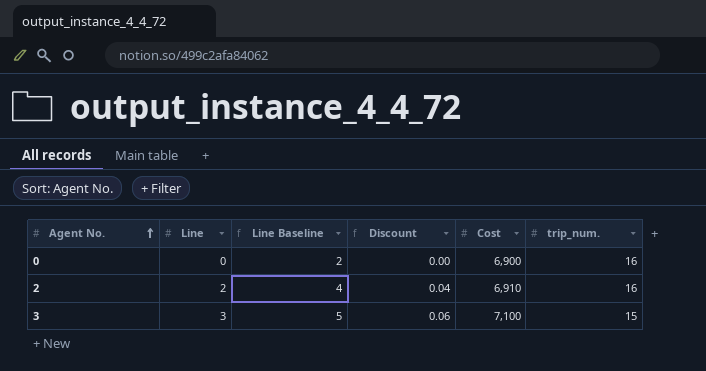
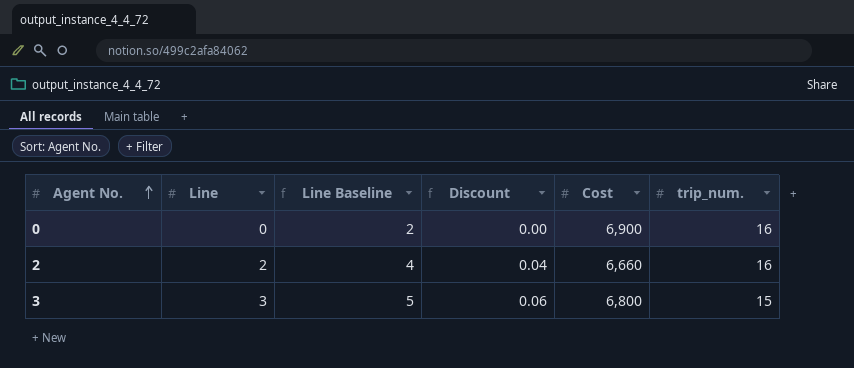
2 | Cost: 6,910 -> 6,660
3 | Cost: 7,100 -> 6,800

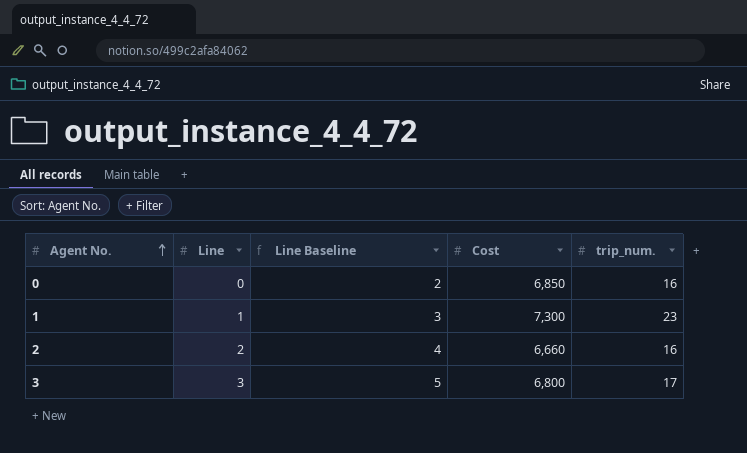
column Discount | formula: [Line] * 0.02 -> none
0 | Cost: 6,900 -> 6,850
row 1: none -> 1 | 3 | 7,300 | 23
3 | trip_num.: 15 -> 17

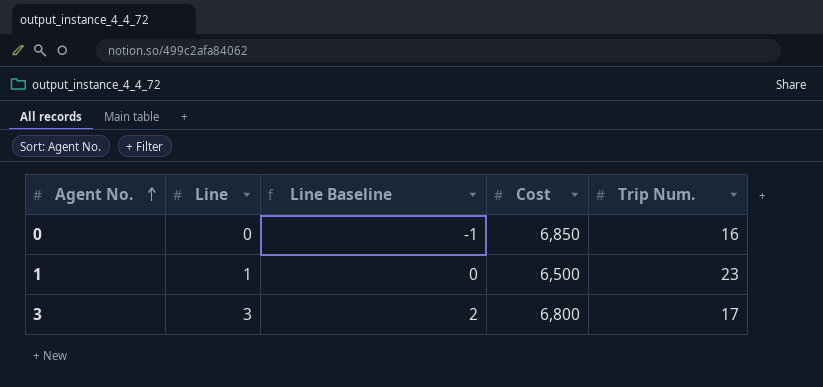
column Line Baseline | formula: [Line] + 2 -> [Line] - 1
column name: trip_num. -> Trip Num.
row 2: 2 | 4 | 6,660 | 16 -> none
1 | Cost: 7,300 -> 6,500

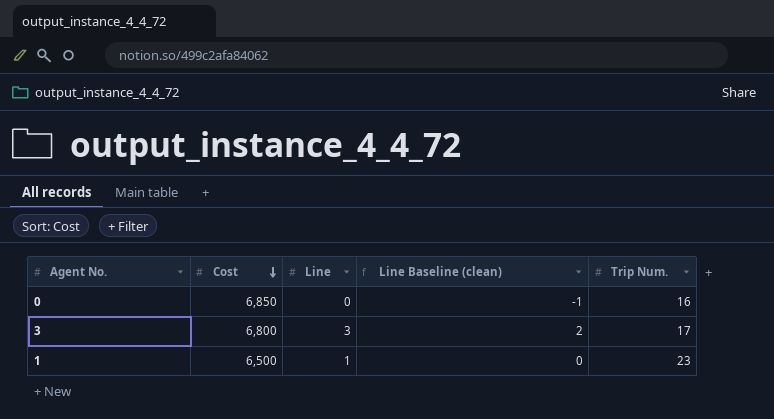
row order: Agent No. ascending -> Cost descending
column Cost | position: 4 -> 2
column name: Line Baseline -> Line Baseline (clean)

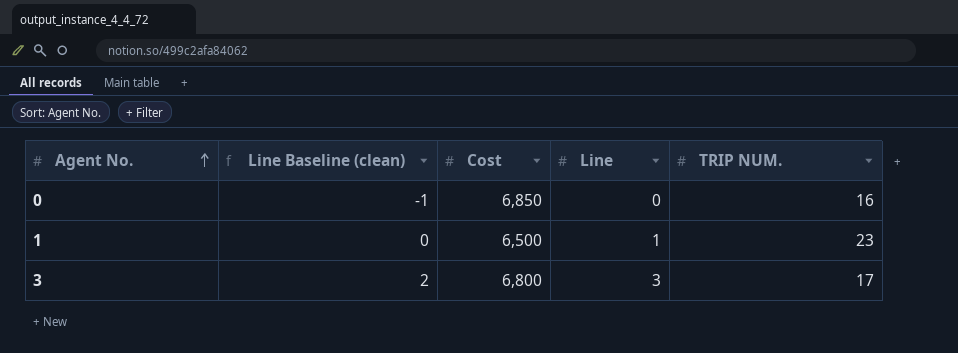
row order: Cost descending -> Agent No. ascending
column Line Baseline (clean) | position: 4 -> 2
column name: Trip Num. -> TRIP NUM.

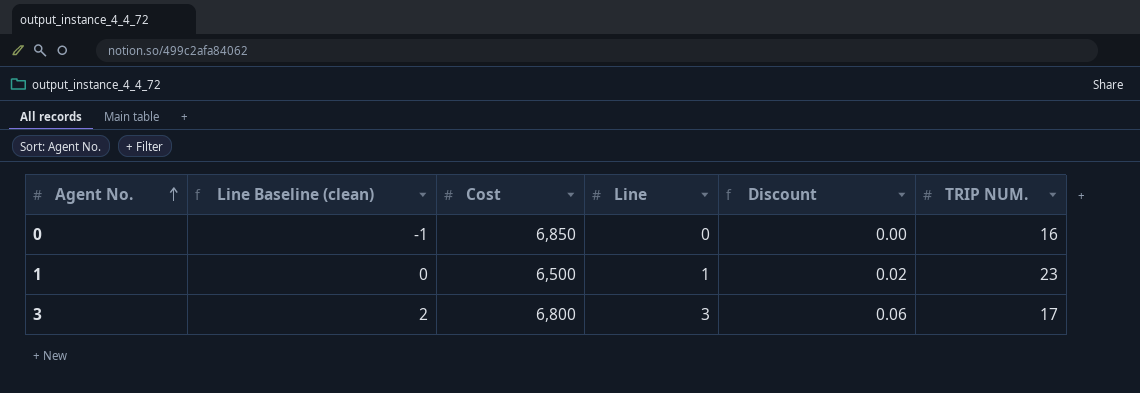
column Discount | formula: none -> [Line] * 0.02

